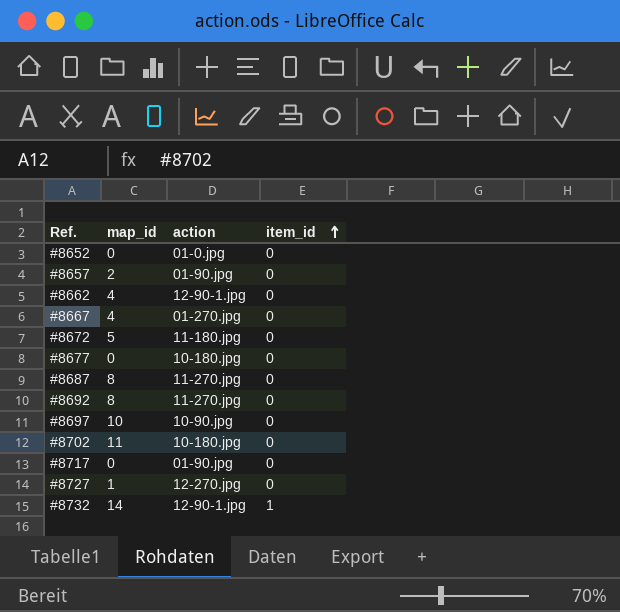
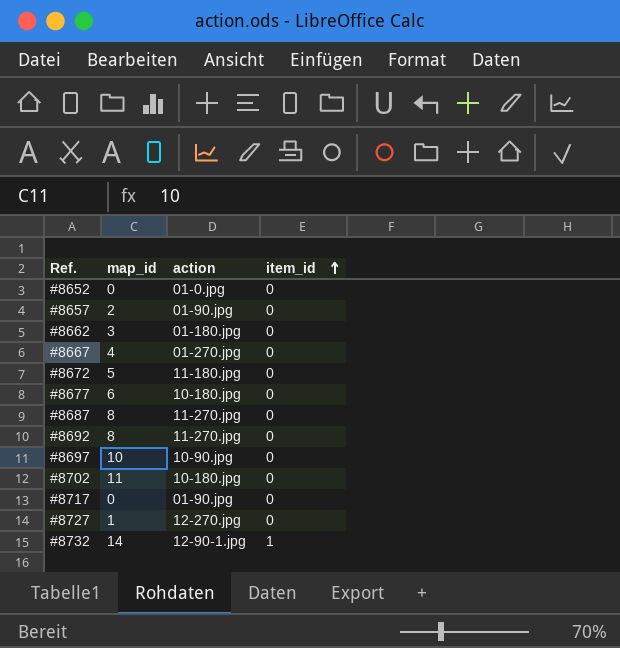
#8662 | map_id: 4 -> 3
#8662 | action: 12-90-1.jpg -> 01-180.jpg
#8677 | map_id: 0 -> 6

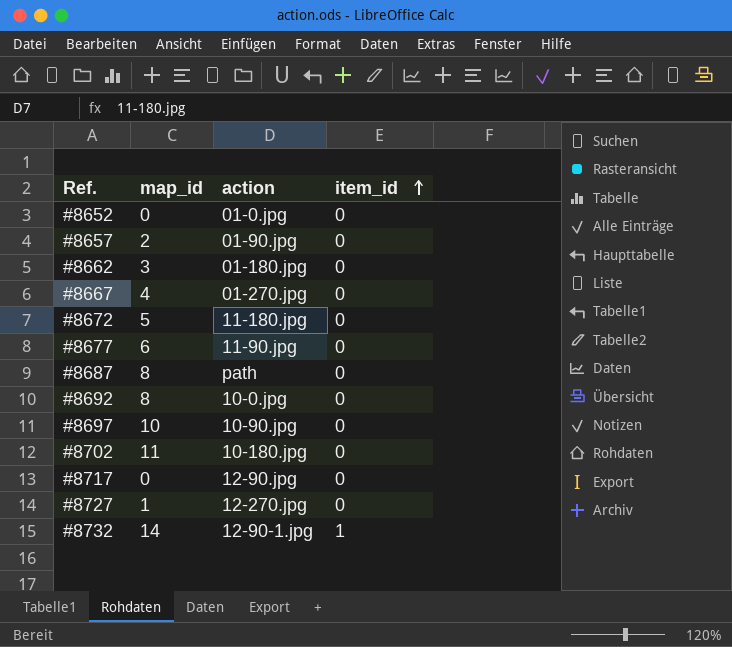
#8677 | action: 10-180.jpg -> 11-90.jpg
#8687 | action: 11-270.jpg -> path
#8692 | action: 11-270.jpg -> 10-0.jpg
#8717 | action: 01-90.jpg -> 12-90.jpg

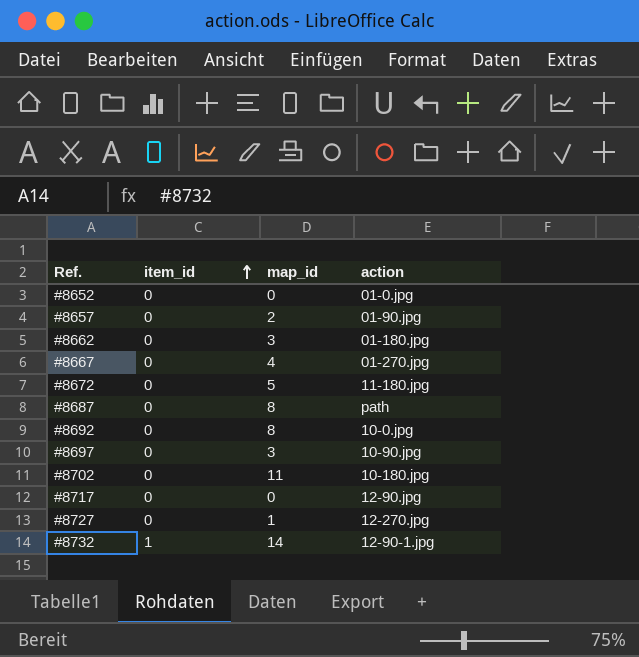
column item_id | position: 4 -> 2
row #8677: 6 | 11-90.jpg | 0 -> none
#8697 | map_id: 10 -> 3

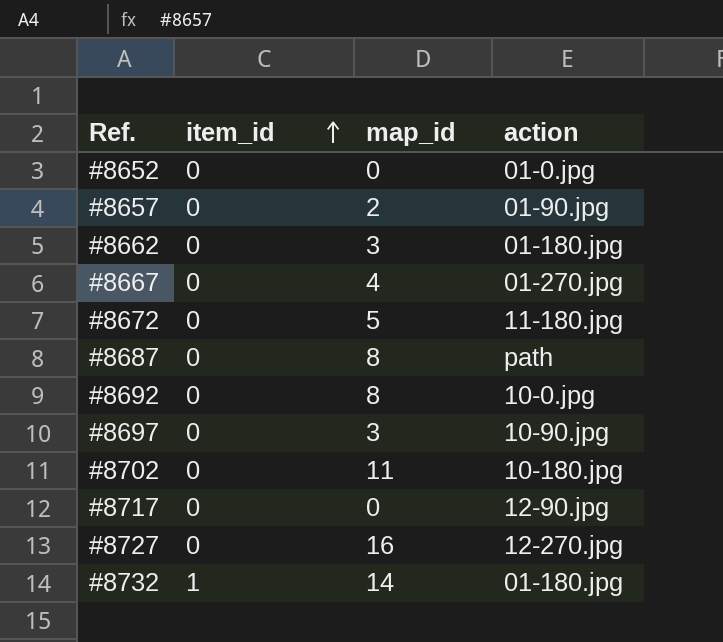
#8727 | map_id: 1 -> 16
#8732 | action: 12-90-1.jpg -> 01-180.jpg

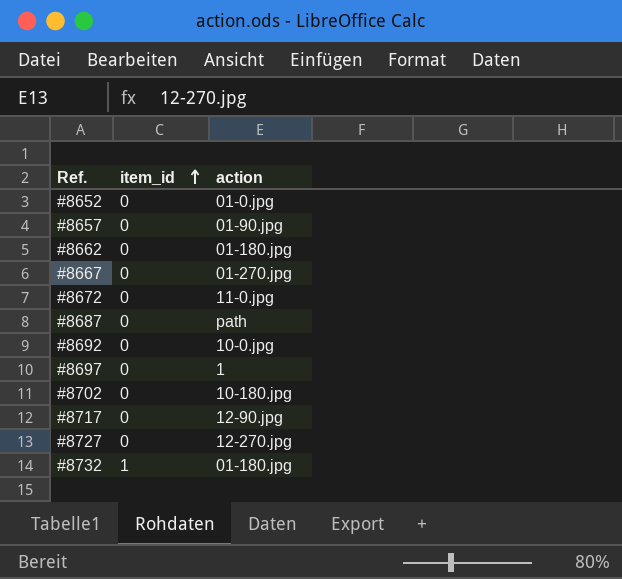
column map_id | position: 3 -> none
#8672 | action: 11-180.jpg -> 11-0.jpg
#8697 | action: 10-90.jpg -> 1

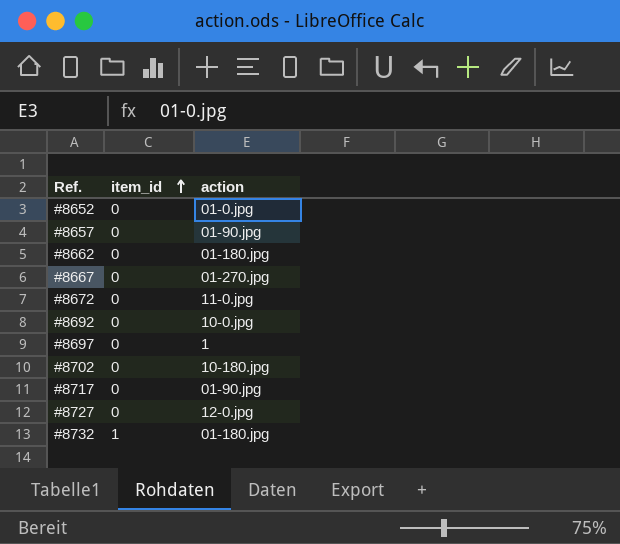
row #8687: 0 | path -> none
#8717 | action: 12-90.jpg -> 01-90.jpg
#8727 | action: 12-270.jpg -> 12-0.jpg

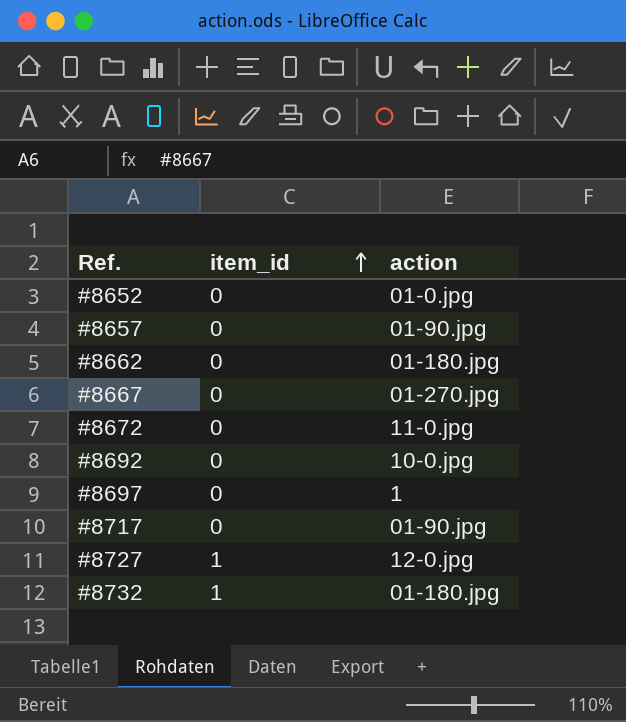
row #8702: 0 | 10-180.jpg -> none
#8727 | item_id: 0 -> 1

